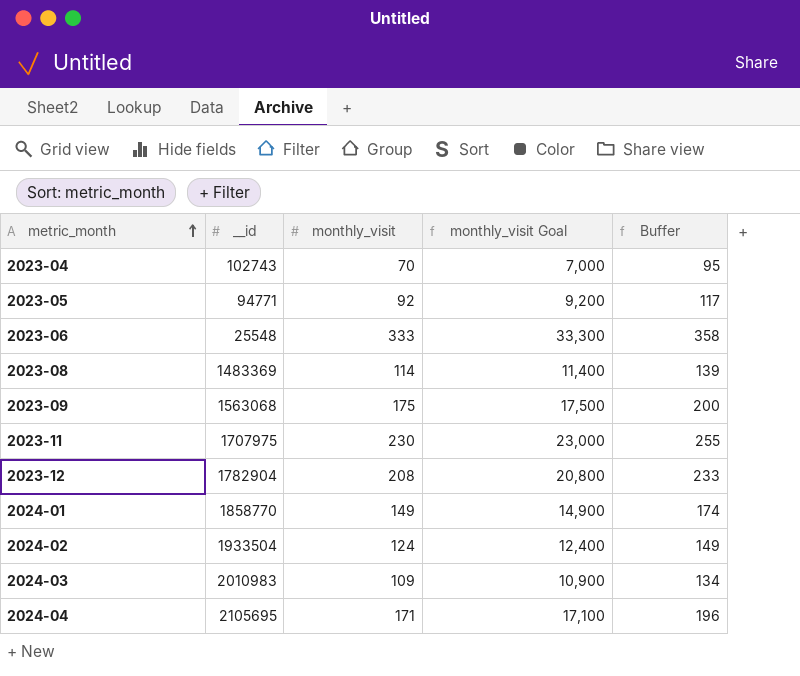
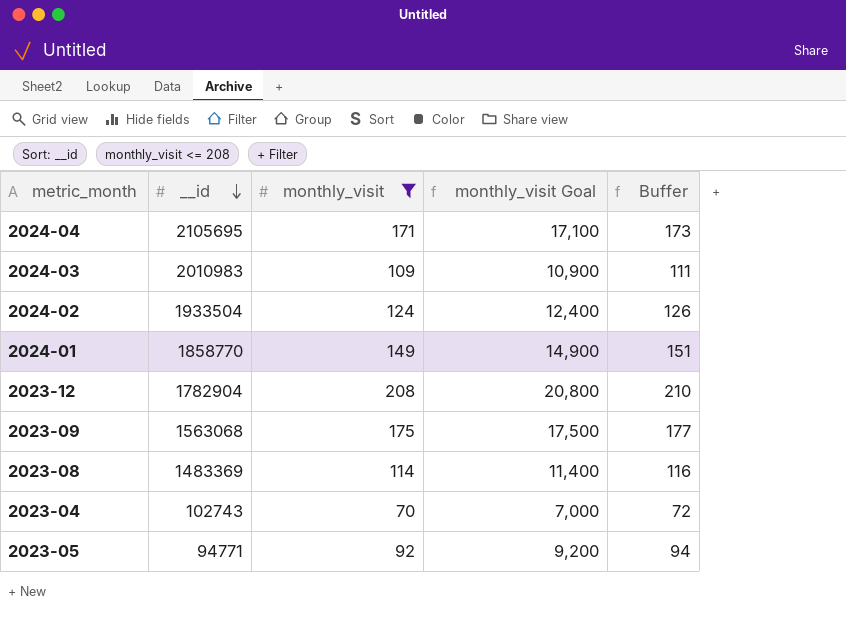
filter: none -> monthly_visit <= 208
row order: metric_month ascending -> __id descending
column Buffer | formula: [monthly_visit] + 25 -> [monthly_visit] + 2

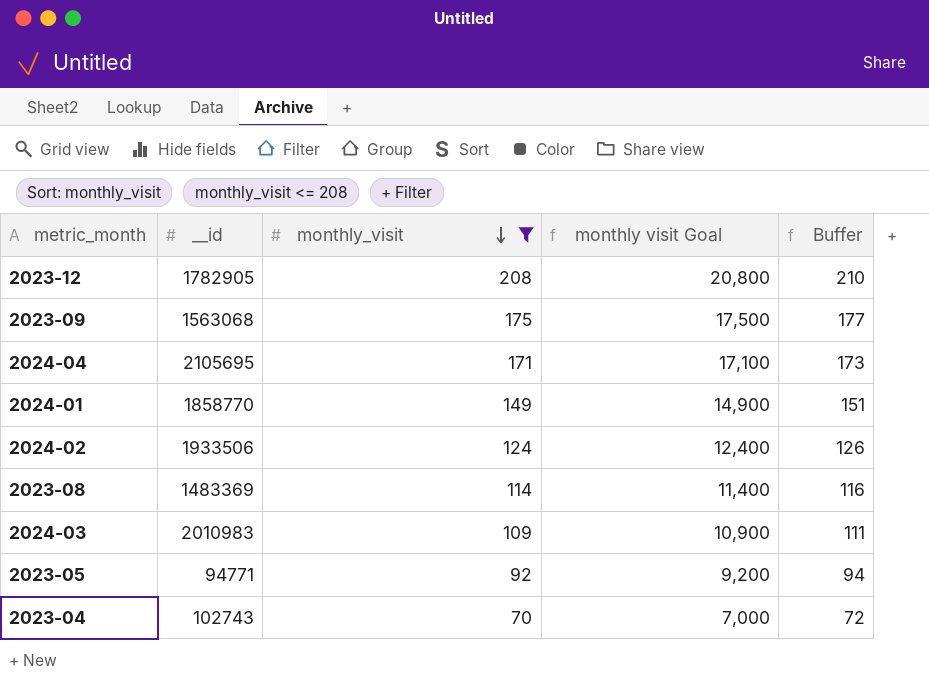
row order: __id descending -> monthly_visit descending
column name: monthly_visit Goal -> monthly visit Goal
2023-12 | __id: 1782904 -> 1782905
2024-02 | __id: 1933504 -> 1933506

